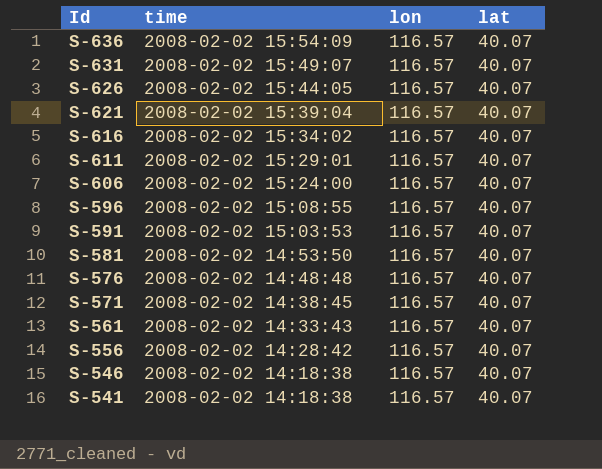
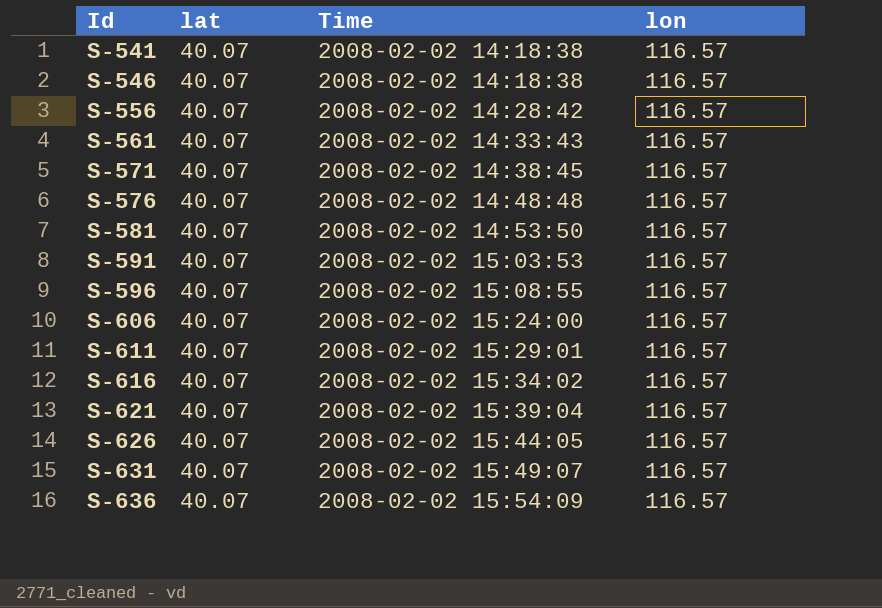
row order: Id descending -> Id ascending
column lat | position: 4 -> 2
column name: time -> Time

